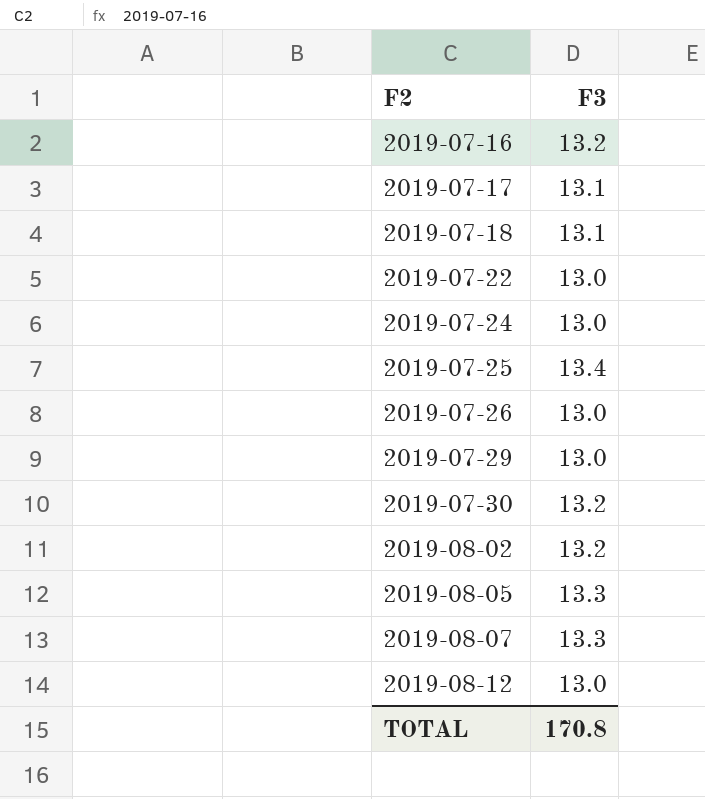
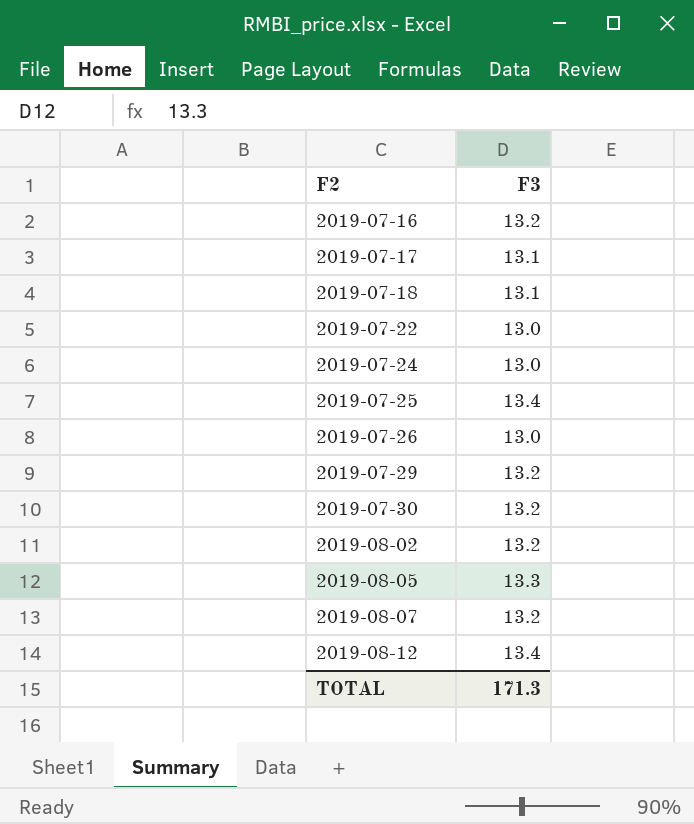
2019-07-29 | F3: 13.0 -> 13.2
2019-08-07 | F3: 13.3 -> 13.2
2019-08-12 | F3: 13.0 -> 13.4
TOTAL | F3: 170.8 -> 171.3

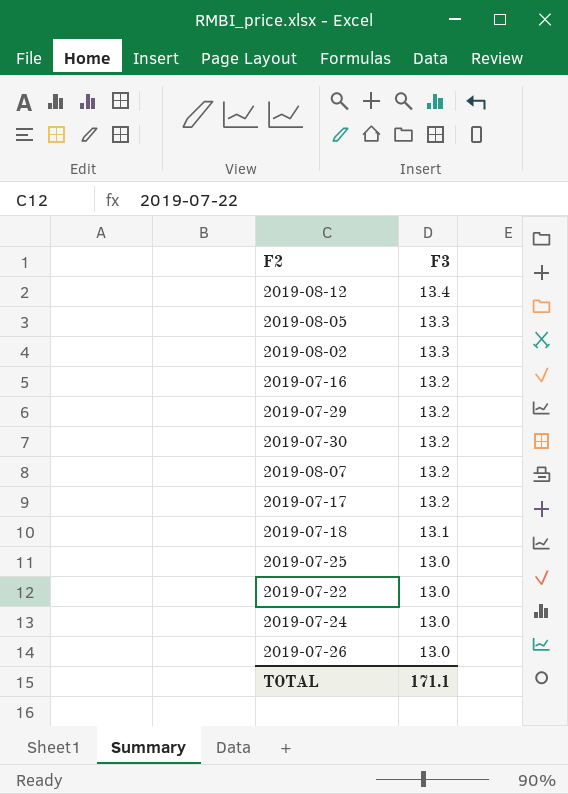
row order: F2 ascending -> F3 descending
2019-08-02 | F3: 13.2 -> 13.3
2019-07-17 | F3: 13.1 -> 13.2
2019-07-25 | F3: 13.4 -> 13.0
TOTAL | F3: 171.3 -> 171.1

